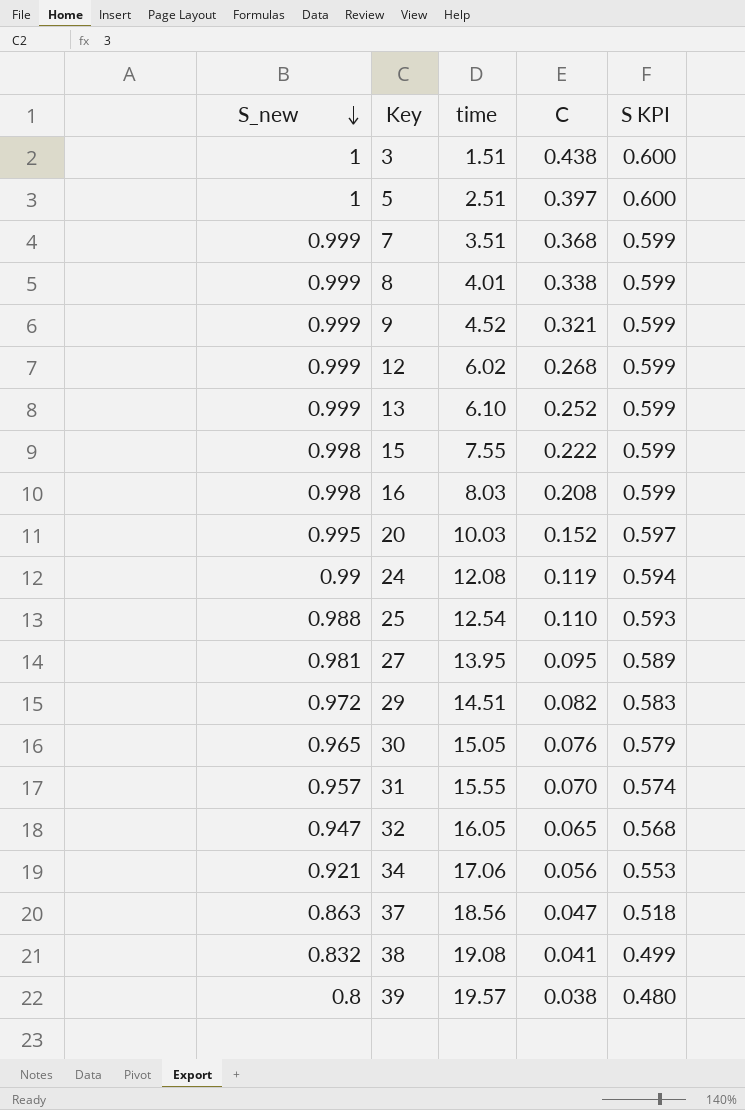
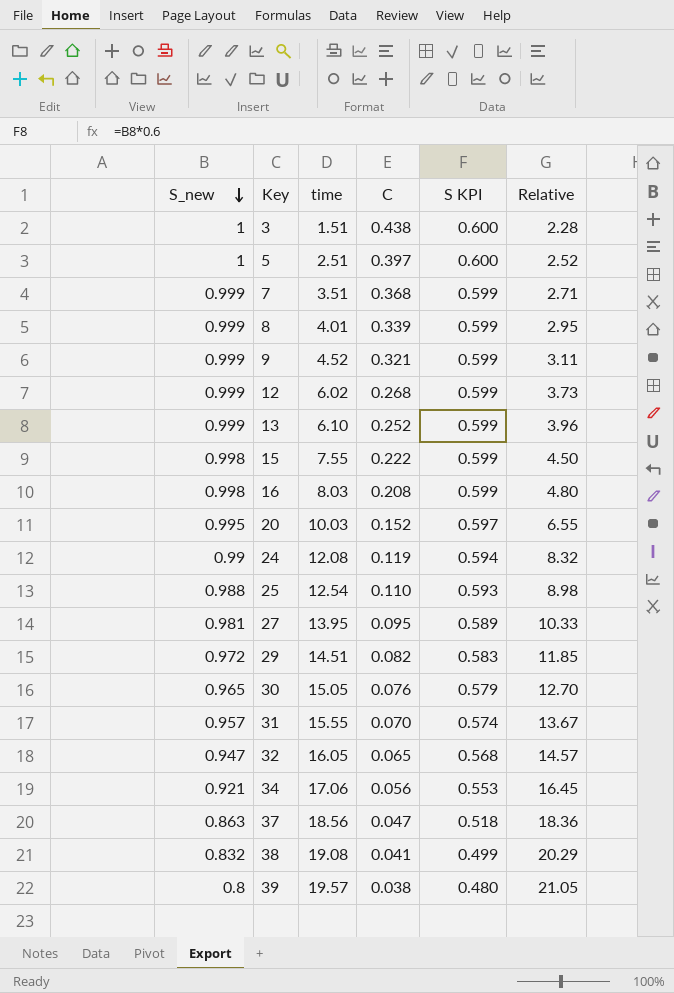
column Relative | formula: none -> [S_new] / [C]
8 | C: 0.338 -> 0.339

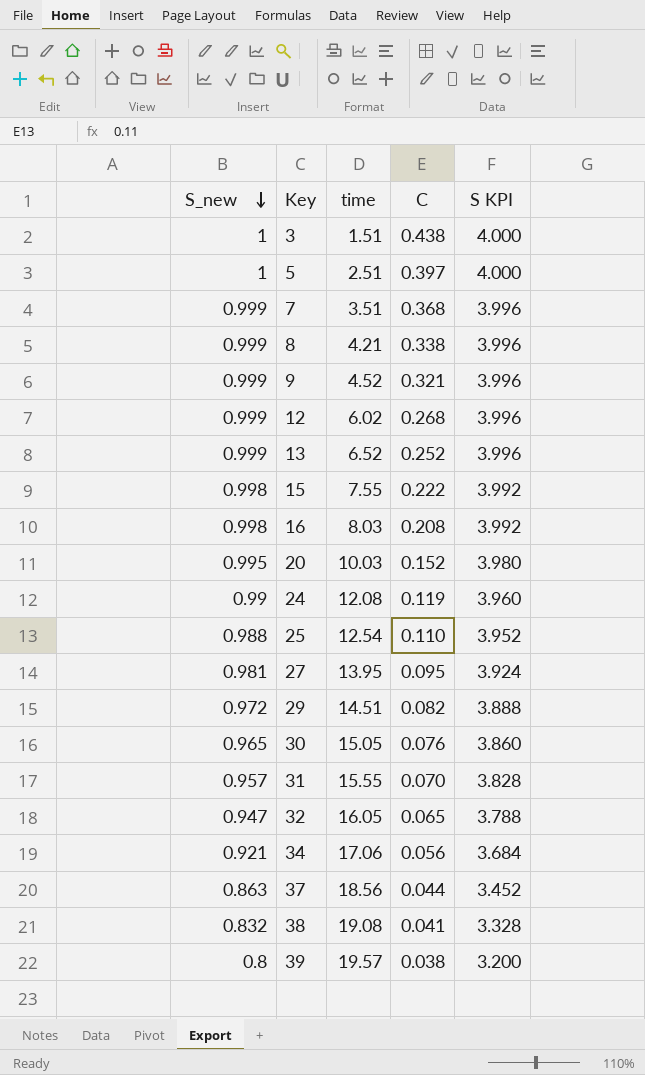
column Relative | formula: [S_new] / [C] -> none
column S KPI | formula: [S_new] * 0.6 -> [S_new] * 4
8 | time: 4.01 -> 4.21
8 | C: 0.339 -> 0.338
13 | time: 6.10 -> 6.52
37 | C: 0.047 -> 0.044

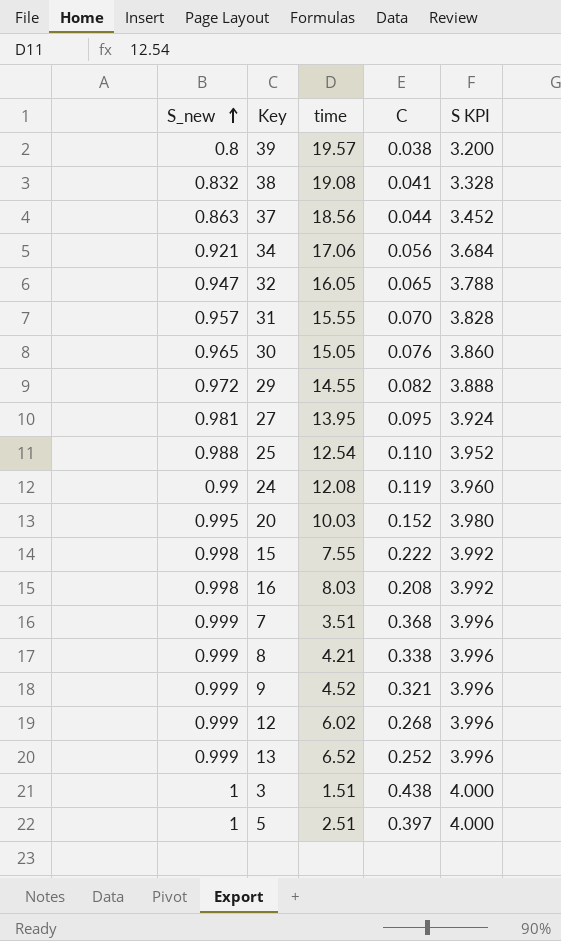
row order: S_new descending -> S_new ascending
29 | time: 14.51 -> 14.55

